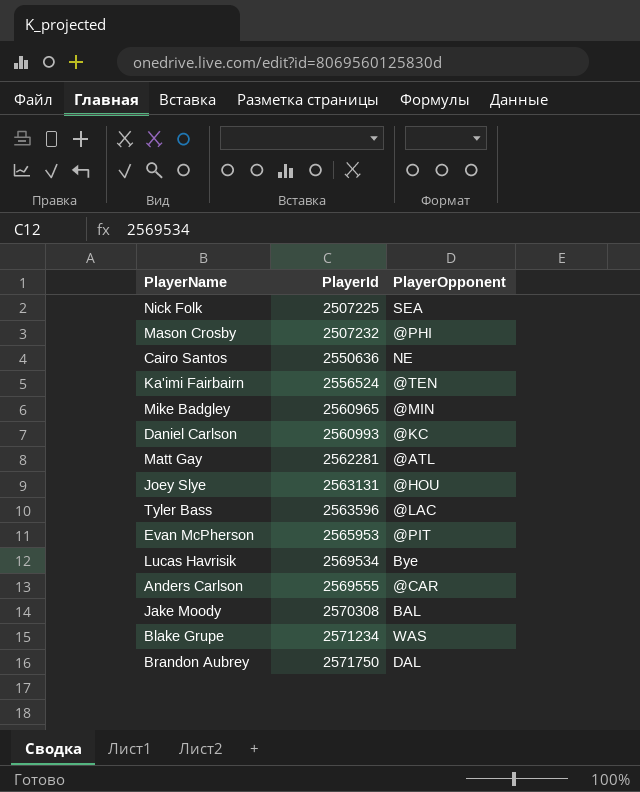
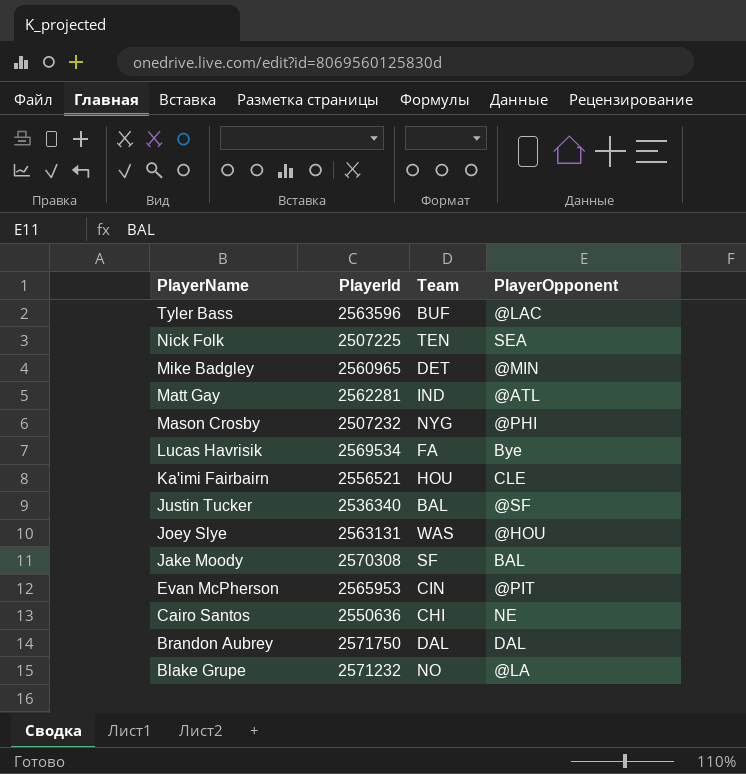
row order: PlayerId ascending -> PlayerName descending
column Team | position: none -> 3
row Daniel Carlson: 2560993 | @KC -> none
row Anders Carlson: 2569555 | @CAR -> none
Ka'imi Fairbairn | PlayerId: 2556524 -> 2556521
Ka'imi Fairbairn | PlayerOpponent: @TEN -> CLE
row Justin Tucker: none -> 2536340 | BAL | @SF
Blake Grupe | PlayerId: 2571234 -> 2571232
Blake Grupe | PlayerOpponent: WAS -> @LA

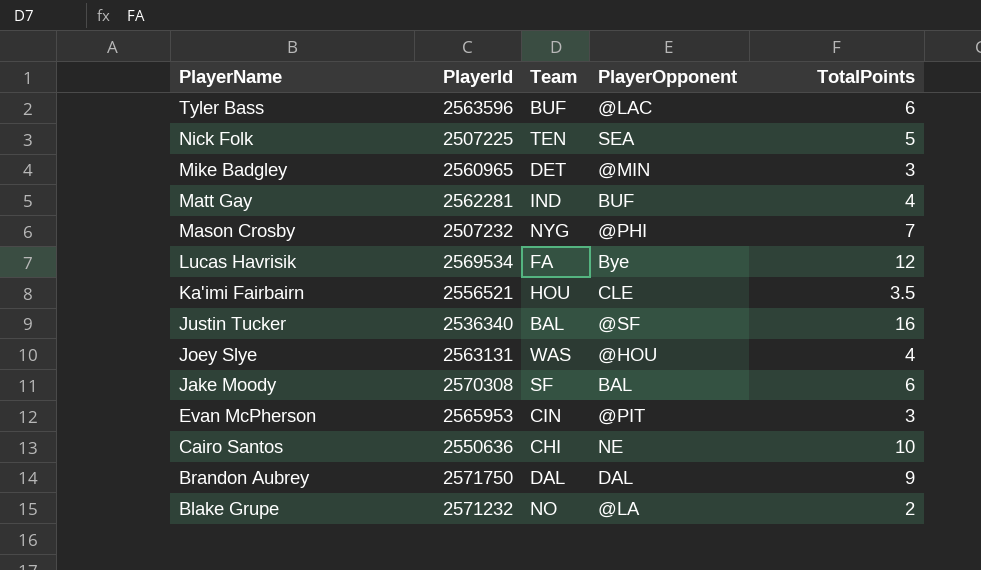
column TotalPoints | position: none -> 5
Matt Gay | PlayerOpponent: @ATL -> BUF

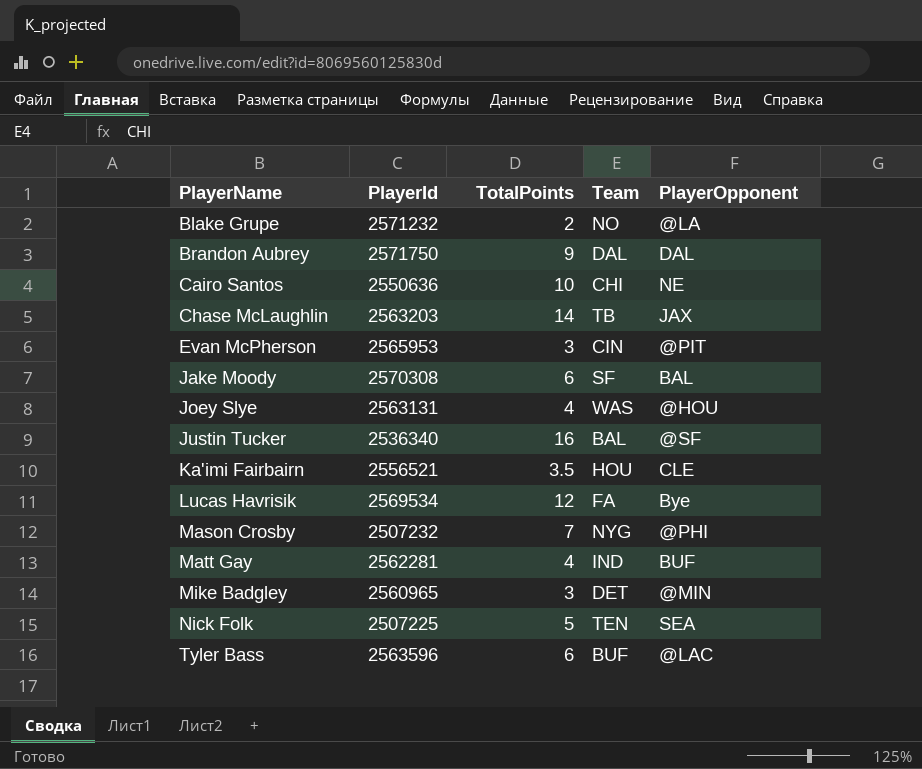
row order: PlayerName descending -> PlayerName ascending
column TotalPoints | position: 5 -> 3
row Chase McLaughlin: none -> 2563203 | 14 | TB | JAX

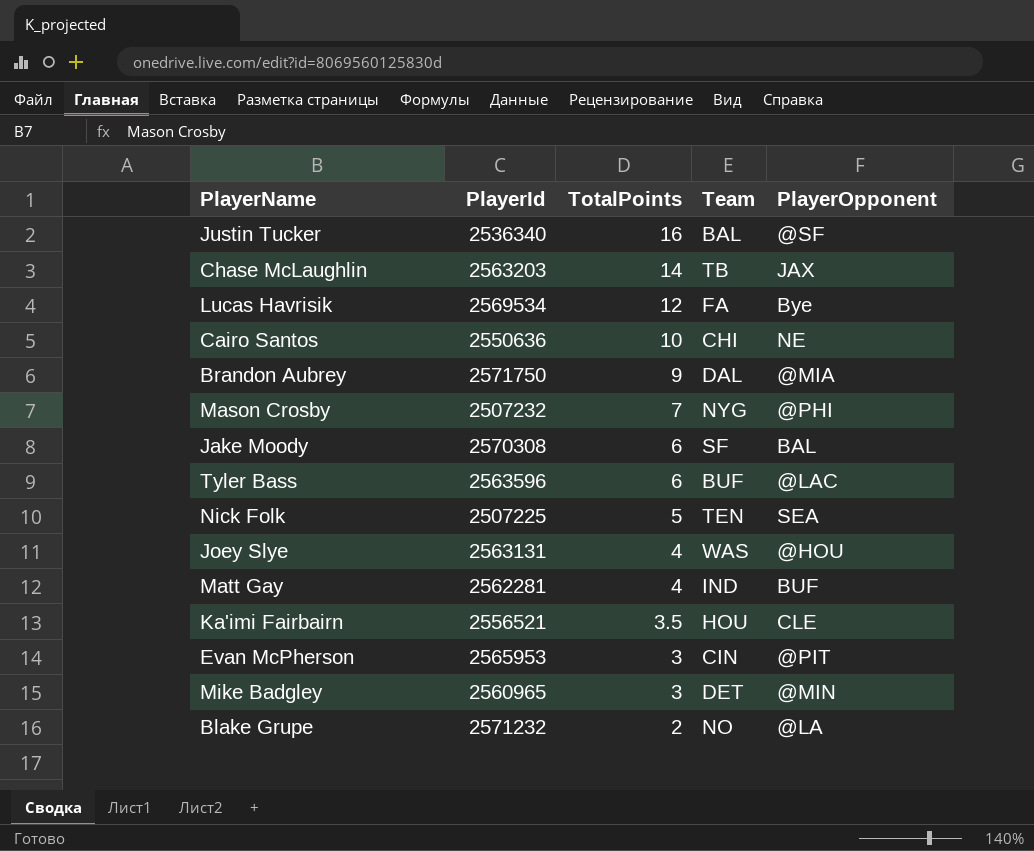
row order: PlayerName ascending -> TotalPoints descending
Brandon Aubrey | PlayerOpponent: DAL -> @MIA

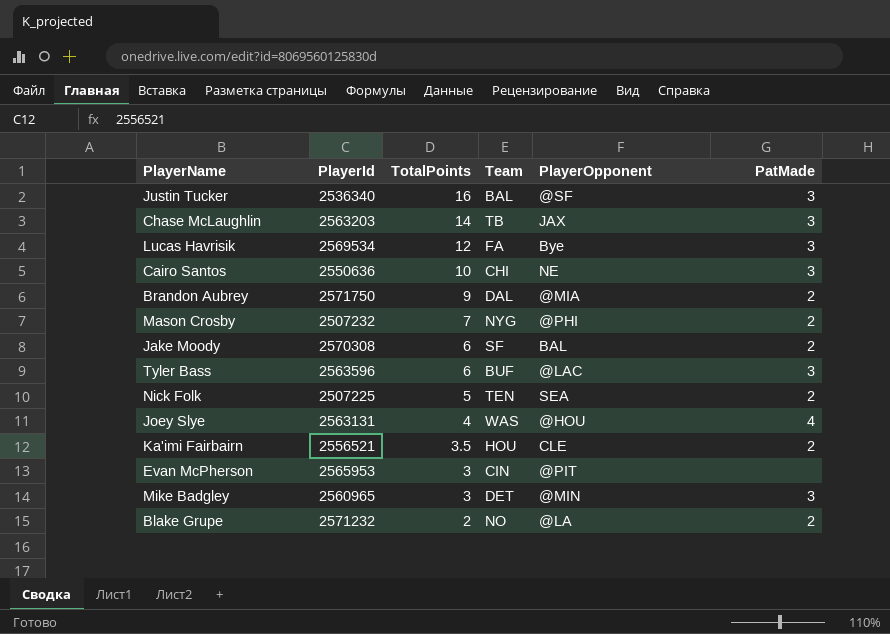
column PatMade | position: none -> 6
row Matt Gay: 2562281 | 4 | IND | BUF -> none

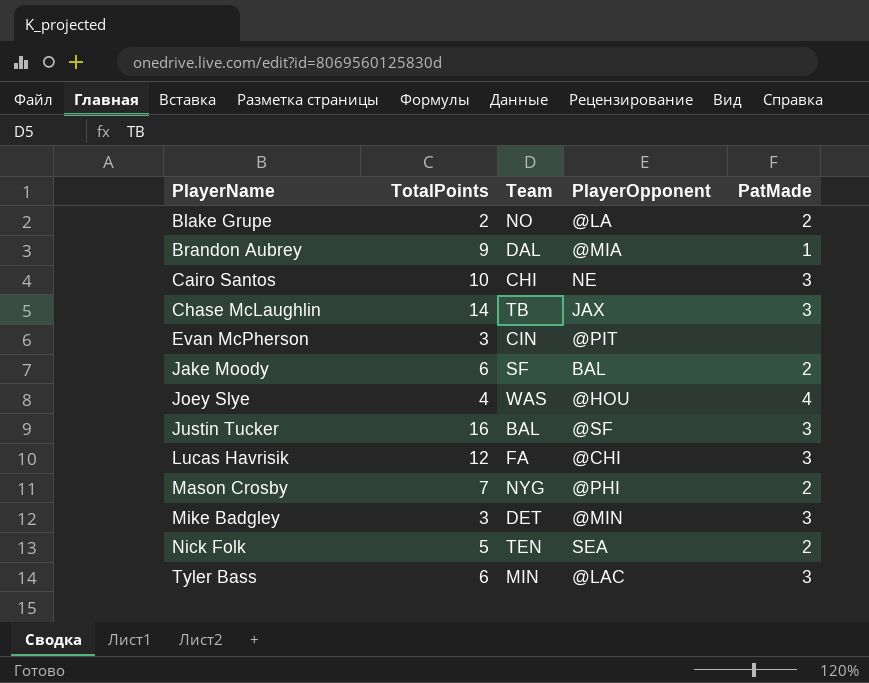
row order: TotalPoints descending -> PlayerName ascending
column PlayerId | position: 2 -> none
row Ka'imi Fairbairn: 2556521 | 3.5 | HOU | CLE | 2 -> none
Brandon Aubrey | PatMade: 2 -> 1
Lucas Havrisik | PlayerOpponent: Bye -> @CHI
Tyler Bass | Team: BUF -> MIN

